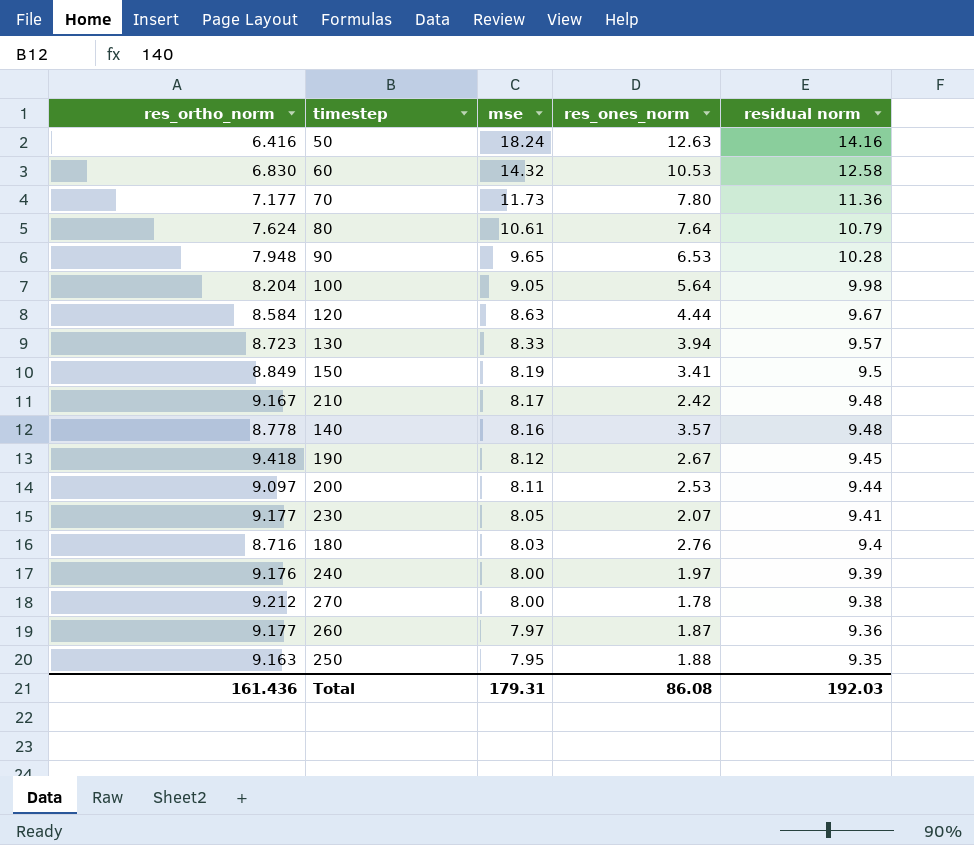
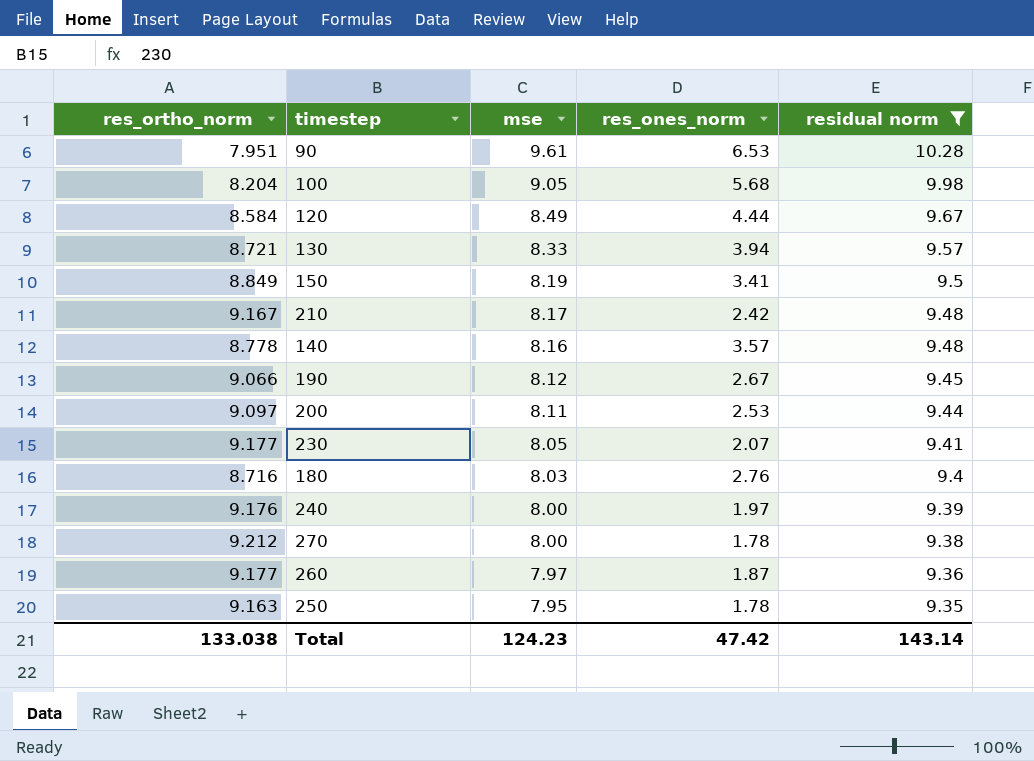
filter: none -> residual norm <= 10.28
90 | res_ortho_norm: 7.948 -> 7.951
90 | mse: 9.65 -> 9.61
100 | res_ones_norm: 5.64 -> 5.68
120 | mse: 8.63 -> 8.49
130 | res_ortho_norm: 8.723 -> 8.721
190 | res_ortho_norm: 9.418 -> 9.066
250 | res_ones_norm: 1.88 -> 1.78
Total | res_ortho_norm: 161.436 -> 133.038
Total | mse: 179.31 -> 124.23
Total | res_ones_norm: 86.08 -> 47.42
Total | residual norm: 192.03 -> 143.14

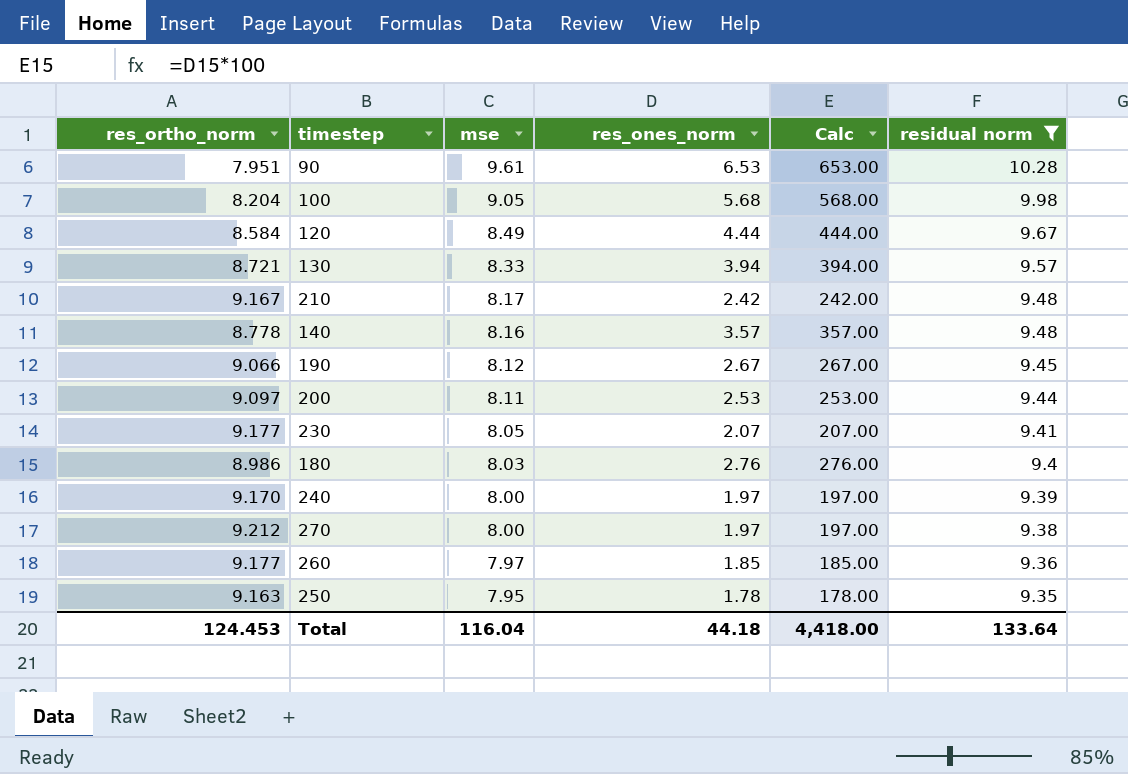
column Calc | formula: none -> [res_ones_norm] * 100
row 150: 8.849 | 8.19 | 3.41 | 9.5 -> none
180 | res_ortho_norm: 8.716 -> 8.986
240 | res_ortho_norm: 9.176 -> 9.170
270 | res_ones_norm: 1.78 -> 1.97
260 | res_ones_norm: 1.87 -> 1.85
Total | res_ortho_norm: 133.038 -> 124.453
Total | mse: 124.23 -> 116.04
Total | res_ones_norm: 47.42 -> 44.18
Total | residual norm: 143.14 -> 133.64

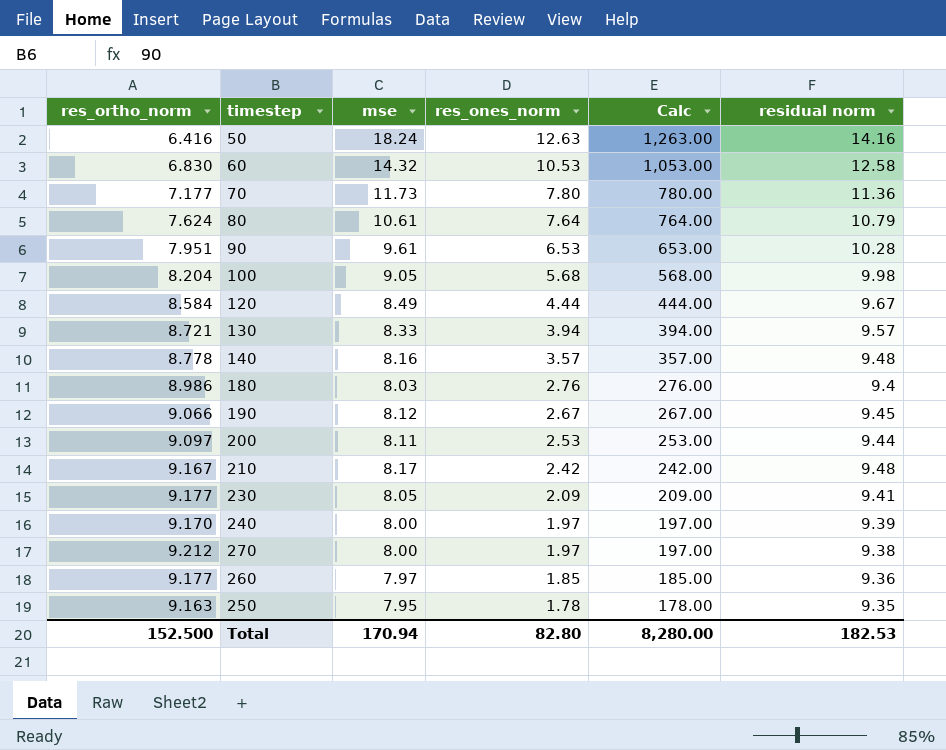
filter: residual norm <= 10.28 -> none
row order: mse descending -> res_ones_norm descending
230 | res_ones_norm: 2.07 -> 2.09
230 | Calc: 207.00 -> 209.00
Total | res_ortho_norm: 124.453 -> 152.500
Total | mse: 116.04 -> 170.94
Total | res_ones_norm: 44.18 -> 82.80
Total | Calc: 4,418.00 -> 8,280.00
Total | residual norm: 133.64 -> 182.53

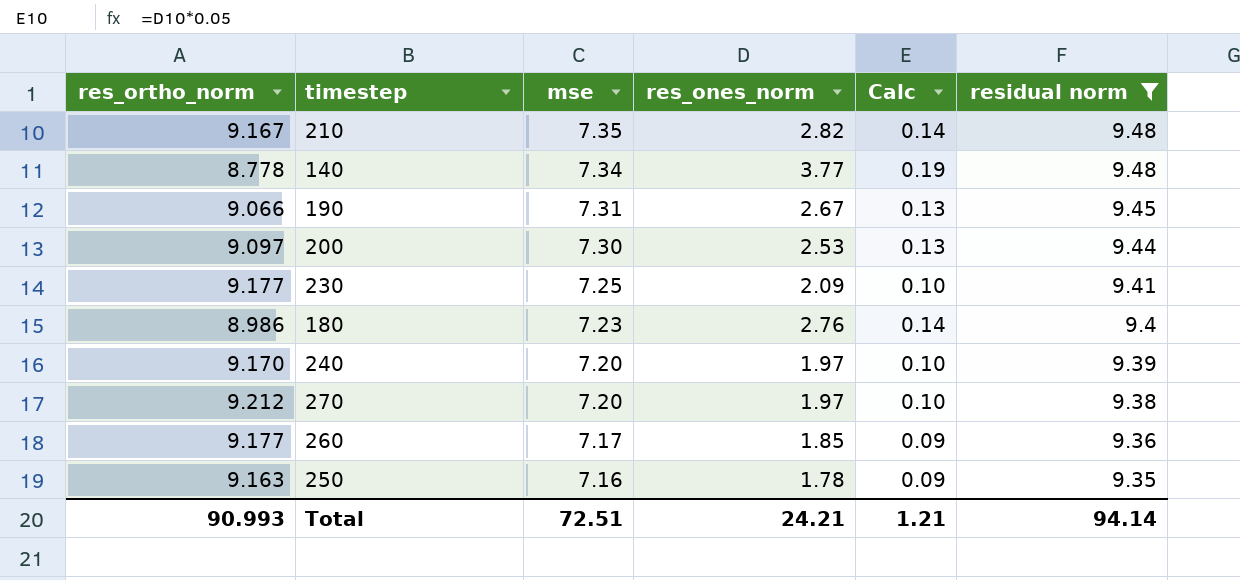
filter: none -> residual norm <= 9.48
row order: res_ones_norm descending -> mse descending
column Calc | formula: [res_ones_norm] * 100 -> [res_ones_norm] * 0.05
210 | mse: 8.17 -> 7.35
210 | res_ones_norm: 2.42 -> 2.82
140 | mse: 8.16 -> 7.34
140 | res_ones_norm: 3.57 -> 3.77
190 | mse: 8.12 -> 7.31
200 | mse: 8.11 -> 7.30
230 | mse: 8.05 -> 7.25
180 | mse: 8.03 -> 7.23
240 | mse: 8.00 -> 7.20
270 | mse: 8.00 -> 7.20
260 | mse: 7.97 -> 7.17
250 | mse: 7.95 -> 7.16
Total | res_ortho_norm: 152.500 -> 90.993
Total | mse: 170.94 -> 72.51
Total | res_ones_norm: 82.80 -> 24.21
Total | Calc: 8,280.00 -> 1.21
Total | residual norm: 182.53 -> 94.14

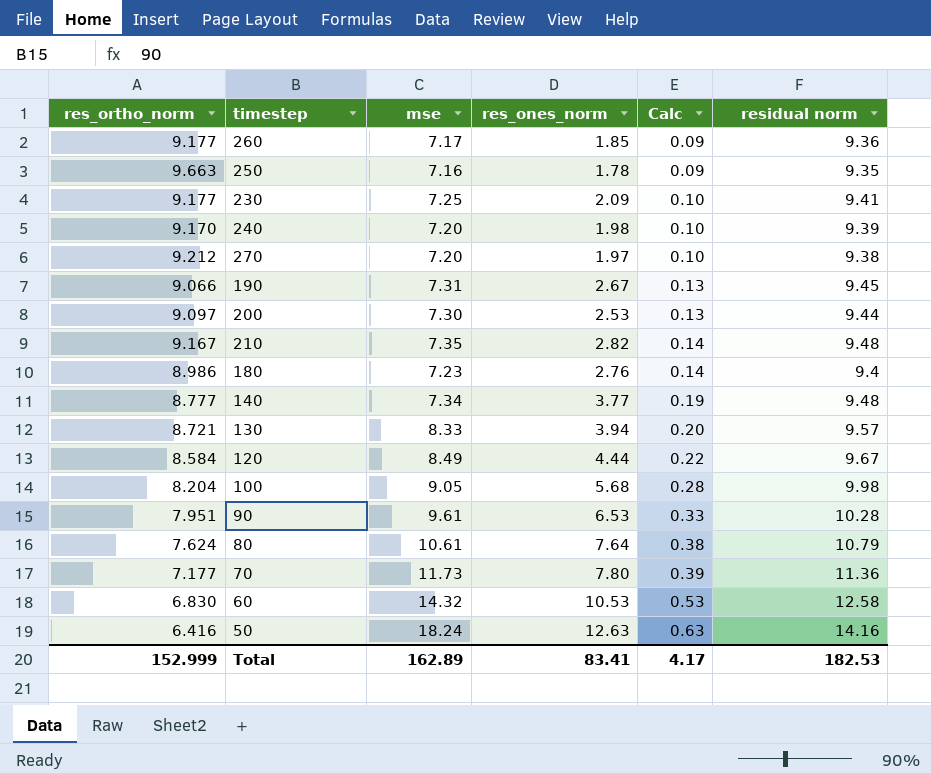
filter: residual norm <= 9.48 -> none
row order: mse descending -> Calc ascending
250 | res_ortho_norm: 9.163 -> 9.663
240 | res_ones_norm: 1.97 -> 1.98
140 | res_ortho_norm: 8.778 -> 8.777
Total | res_ortho_norm: 90.993 -> 152.999
Total | mse: 72.51 -> 162.89
Total | res_ones_norm: 24.21 -> 83.41
Total | Calc: 1.21 -> 4.17
Total | residual norm: 94.14 -> 182.53

